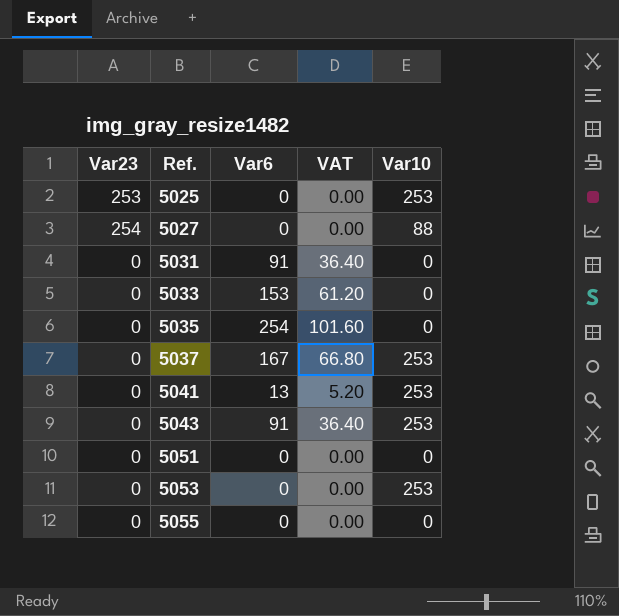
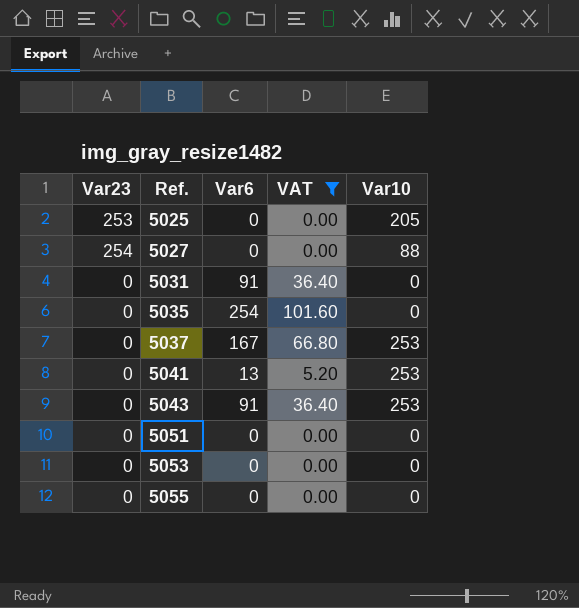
filter: none -> VAT != 61.20
5025 | Var10: 253 -> 205
5053 | Var10: 253 -> 0

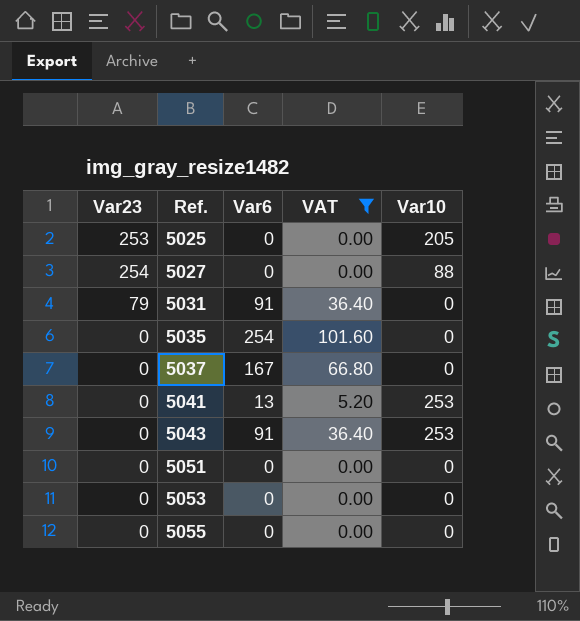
5031 | Var23: 0 -> 79
5037 | Var10: 253 -> 0

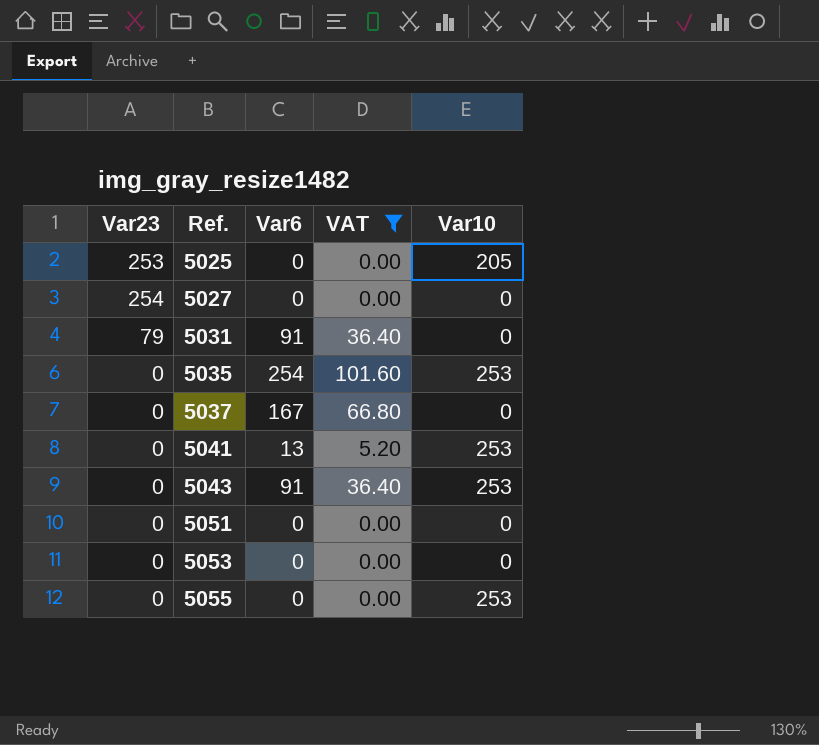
5027 | Var10: 88 -> 0
5035 | Var10: 0 -> 253
5055 | Var10: 0 -> 253

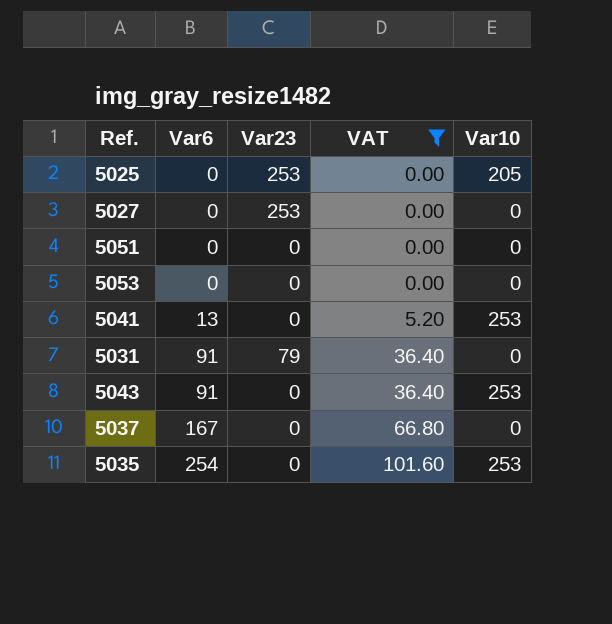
row order: Ref. ascending -> Var6 ascending
column Var23 | position: 1 -> 3
row 5055: 0 | 0 | 0.00 | 253 -> none
5027 | Var23: 254 -> 253

